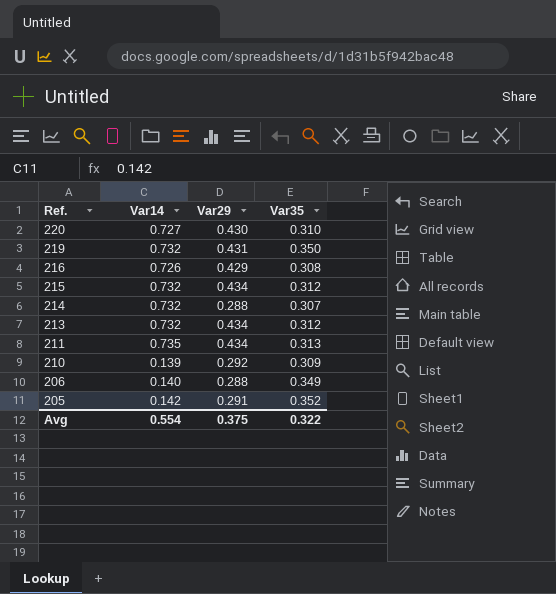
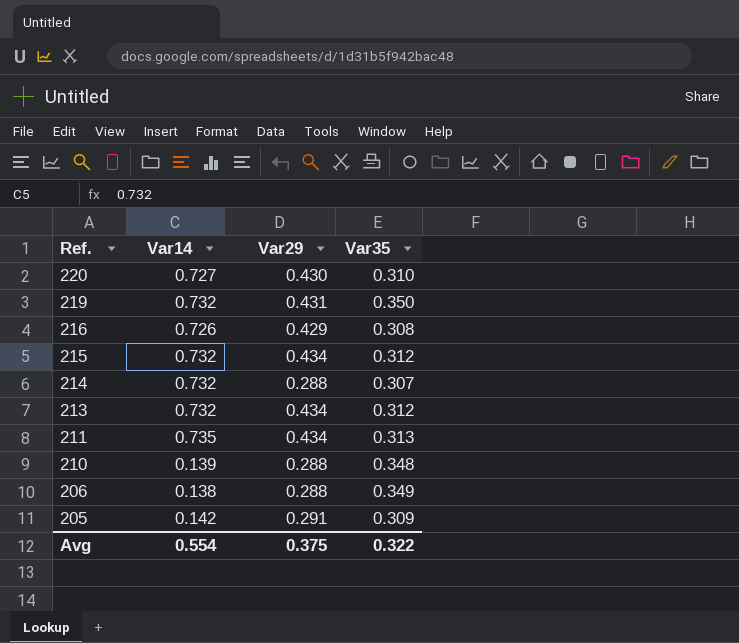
210 | Var29: 0.292 -> 0.288
210 | Var35: 0.309 -> 0.348
206 | Var14: 0.140 -> 0.138
205 | Var35: 0.352 -> 0.309

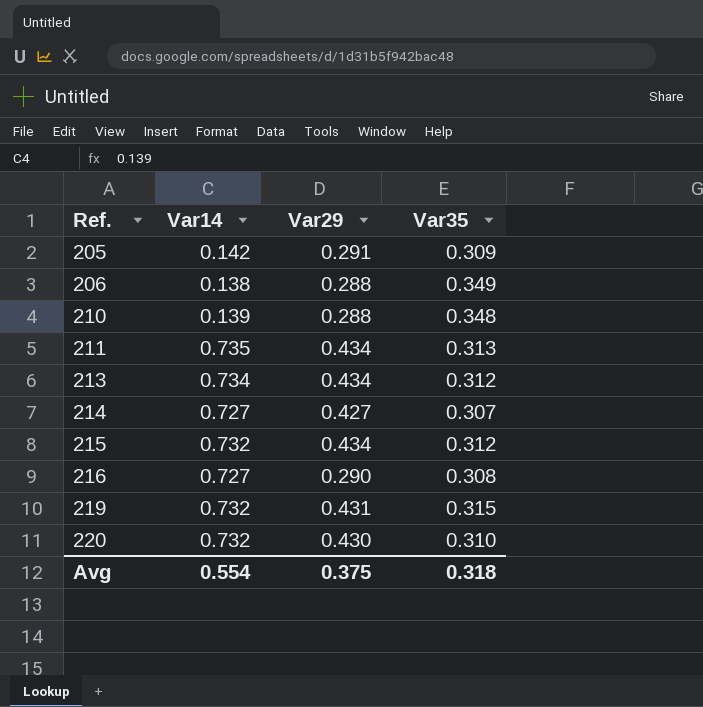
row order: Ref. descending -> Ref. ascending
213 | Var14: 0.732 -> 0.734
214 | Var14: 0.732 -> 0.727
214 | Var29: 0.288 -> 0.427
216 | Var14: 0.726 -> 0.727
216 | Var29: 0.429 -> 0.290
219 | Var35: 0.350 -> 0.315
220 | Var14: 0.727 -> 0.732
Avg | Var35: 0.322 -> 0.318

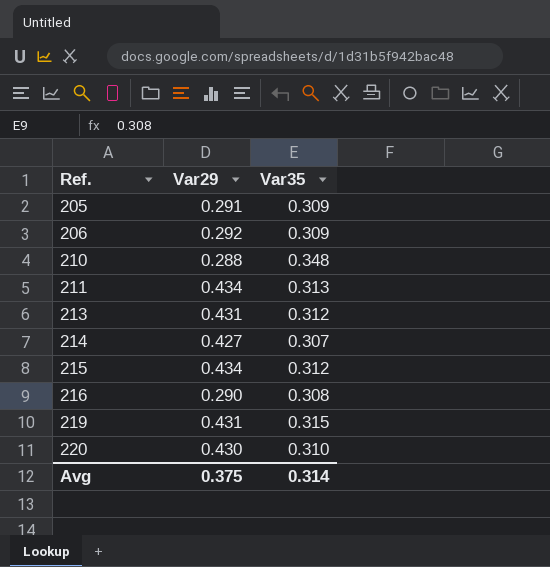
column Var14 | position: 2 -> none
206 | Var29: 0.288 -> 0.292
206 | Var35: 0.349 -> 0.309
213 | Var29: 0.434 -> 0.431
Avg | Var35: 0.318 -> 0.314

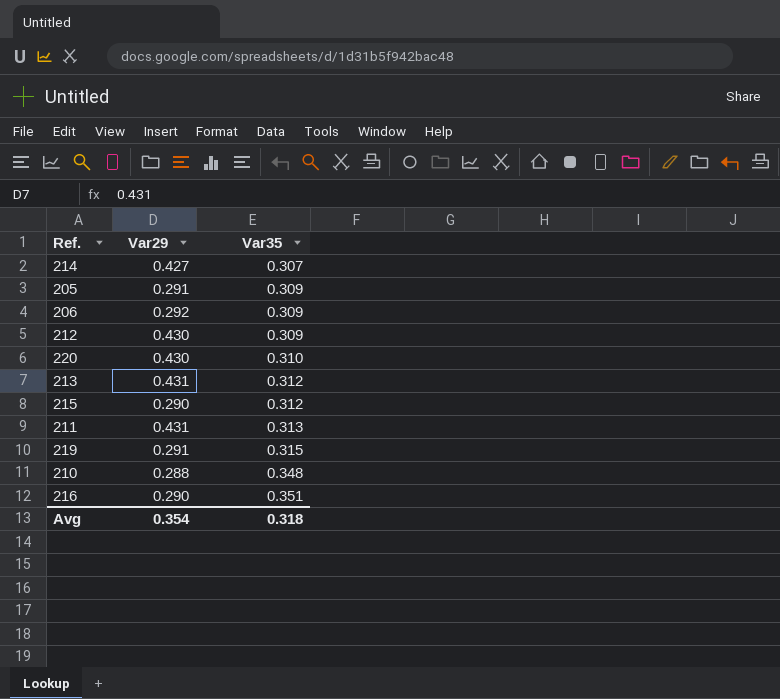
row order: Ref. ascending -> Var35 ascending
row 212: none -> 0.430 | 0.309
215 | Var29: 0.434 -> 0.290
211 | Var29: 0.434 -> 0.431
219 | Var29: 0.431 -> 0.291
216 | Var35: 0.308 -> 0.351
Avg | Var29: 0.375 -> 0.354
Avg | Var35: 0.314 -> 0.318

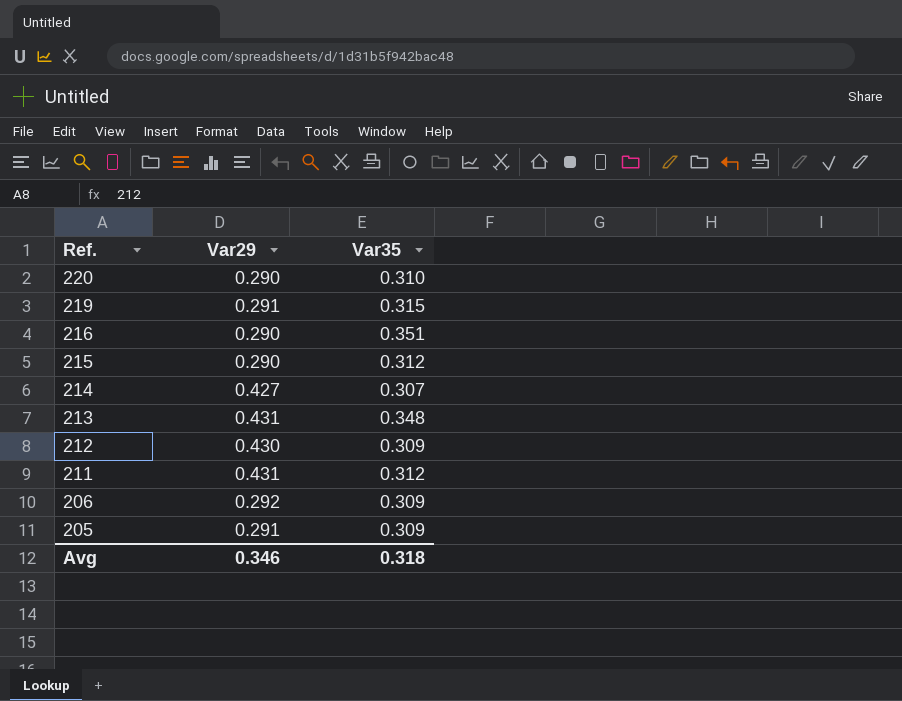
row order: Var35 ascending -> Ref. descending
row 210: 0.288 | 0.348 -> none
220 | Var29: 0.430 -> 0.290
213 | Var35: 0.312 -> 0.348
211 | Var35: 0.313 -> 0.312
Avg | Var29: 0.354 -> 0.346

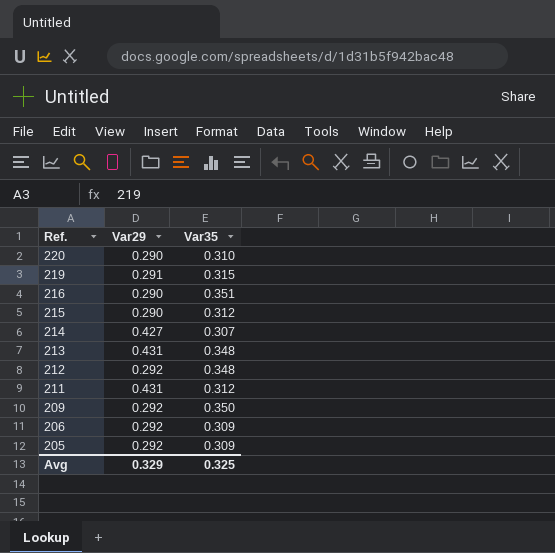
212 | Var29: 0.430 -> 0.292
212 | Var35: 0.309 -> 0.348
row 209: none -> 0.292 | 0.350
205 | Var29: 0.291 -> 0.292
Avg | Var29: 0.346 -> 0.329
Avg | Var35: 0.318 -> 0.325

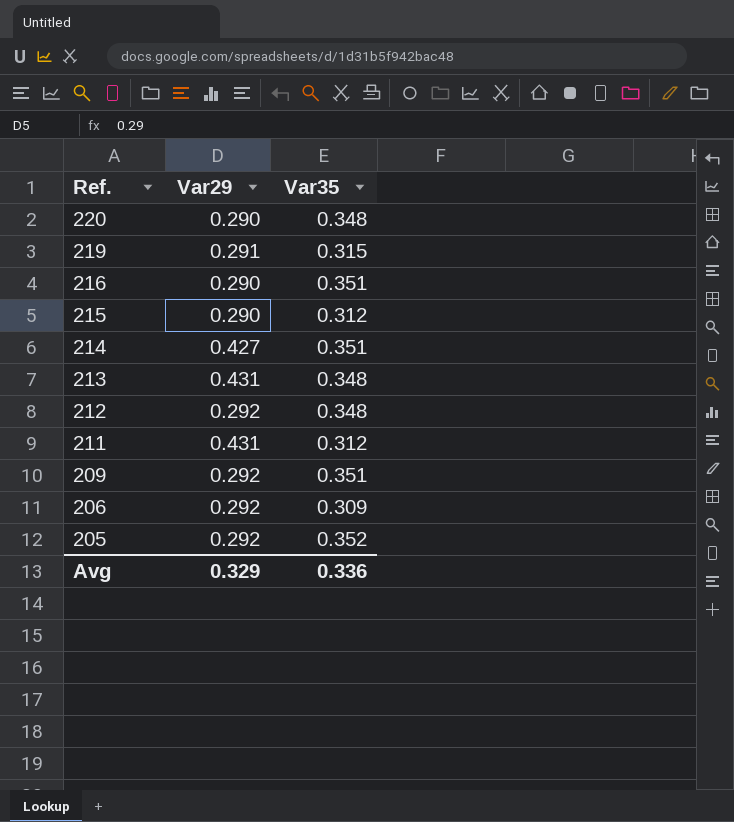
220 | Var35: 0.310 -> 0.348
214 | Var35: 0.307 -> 0.351
209 | Var35: 0.350 -> 0.351
205 | Var35: 0.309 -> 0.352
Avg | Var35: 0.325 -> 0.336

